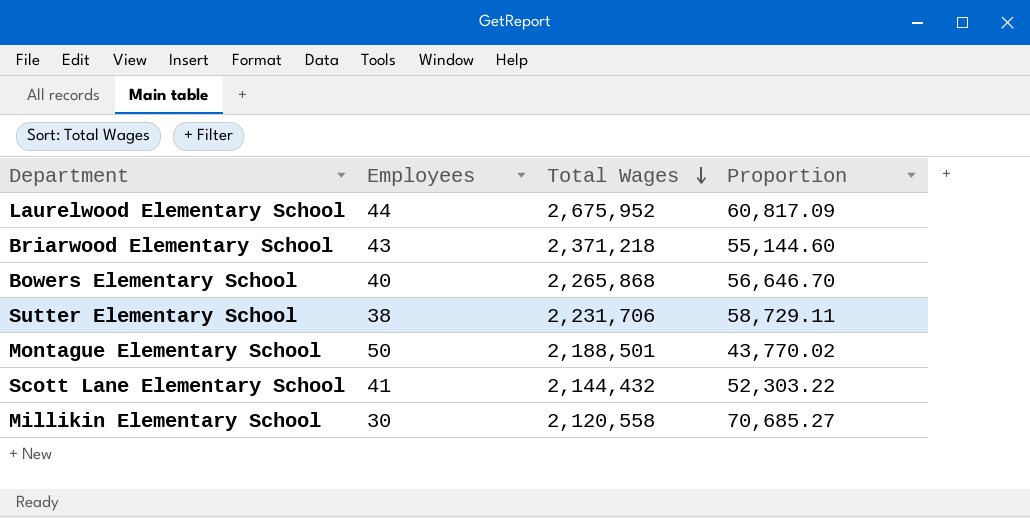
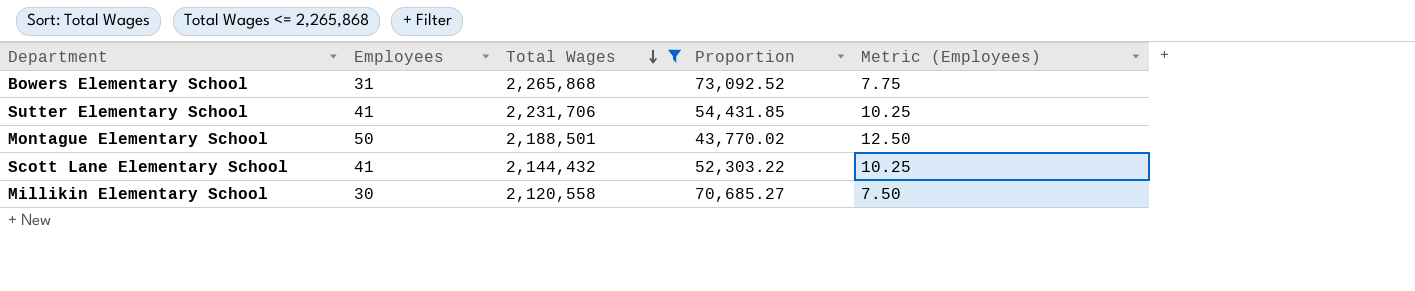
filter: none -> Total Wages <= 2,265,868
column Metric (Employees) | formula: none -> [Employees] * 0.25
Bowers Elementary School | Employees: 40 -> 31
Bowers Elementary School | Proportion: 56,646.70 -> 73,092.52
Sutter Elementary School | Employees: 38 -> 41
Sutter Elementary School | Proportion: 58,729.11 -> 54,431.85

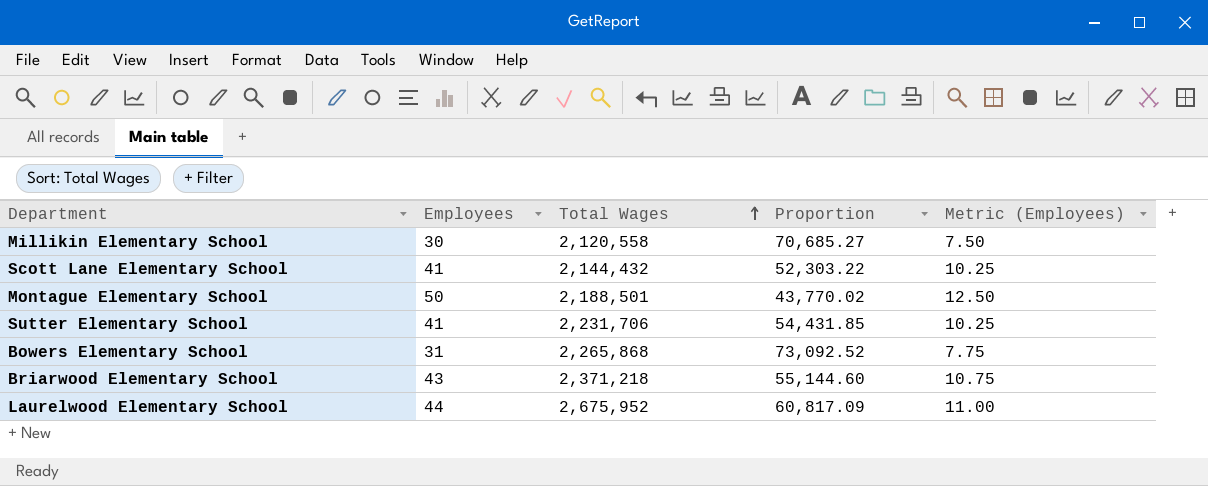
filter: Total Wages <= 2,265,868 -> none
row order: Total Wages descending -> Total Wages ascending

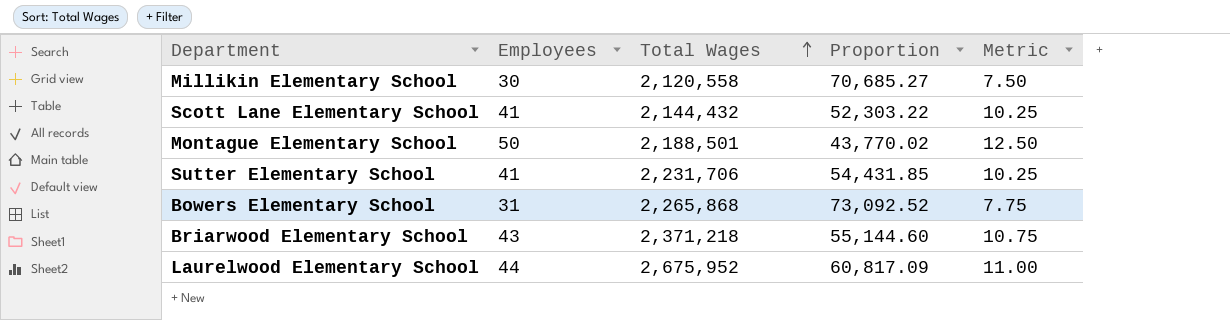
column name: Metric (Employees) -> Metric

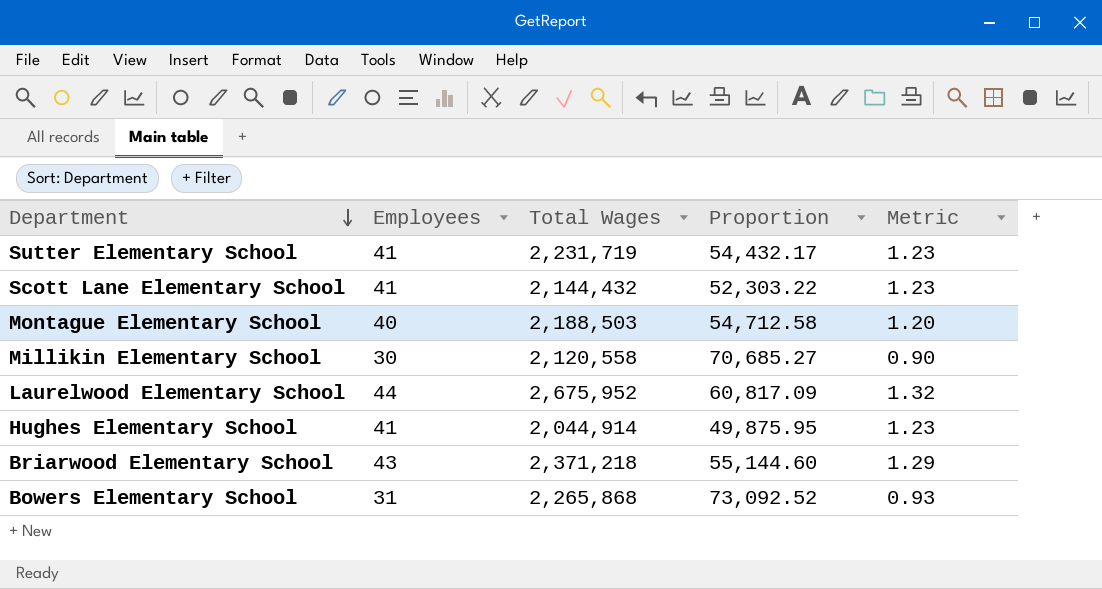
row order: Total Wages ascending -> Department descending
column Metric | formula: [Employees] * 0.25 -> [Employees] * 0.03
Sutter Elementary School | Total Wages: 2,231,706 -> 2,231,719
Sutter Elementary School | Proportion: 54,431.85 -> 54,432.17
Montague Elementary School | Employees: 50 -> 40
Montague Elementary School | Total Wages: 2,188,501 -> 2,188,503
Montague Elementary School | Proportion: 43,770.02 -> 54,712.58
row Hughes Elementary School: none -> 41 | 2,044,914 | 49,875.95 | 1.23

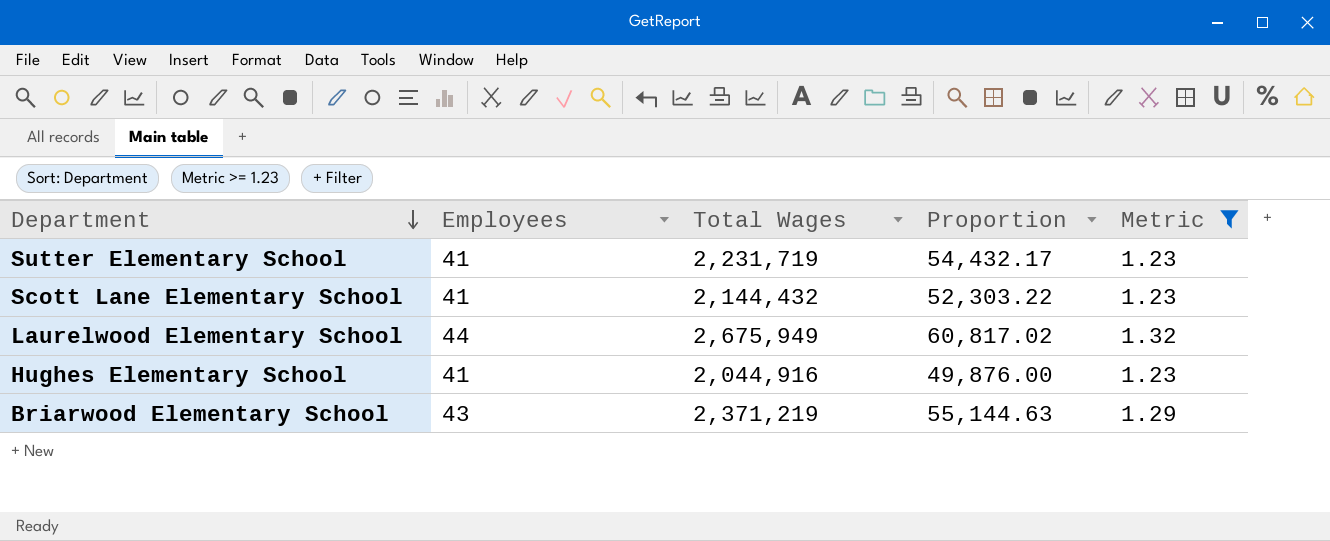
filter: none -> Metric >= 1.23
Laurelwood Elementary School | Total Wages: 2,675,952 -> 2,675,949
Laurelwood Elementary School | Proportion: 60,817.09 -> 60,817.02
Hughes Elementary School | Total Wages: 2,044,914 -> 2,044,916
Hughes Elementary School | Proportion: 49,875.95 -> 49,876.00
Briarwood Elementary School | Total Wages: 2,371,218 -> 2,371,219
Briarwood Elementary School | Proportion: 55,144.60 -> 55,144.63

